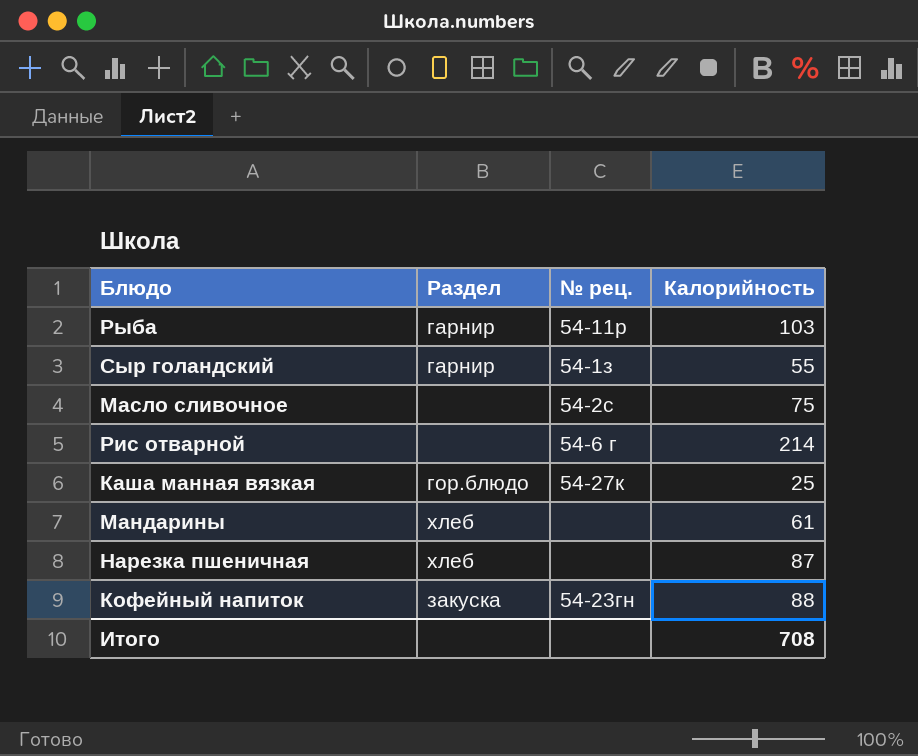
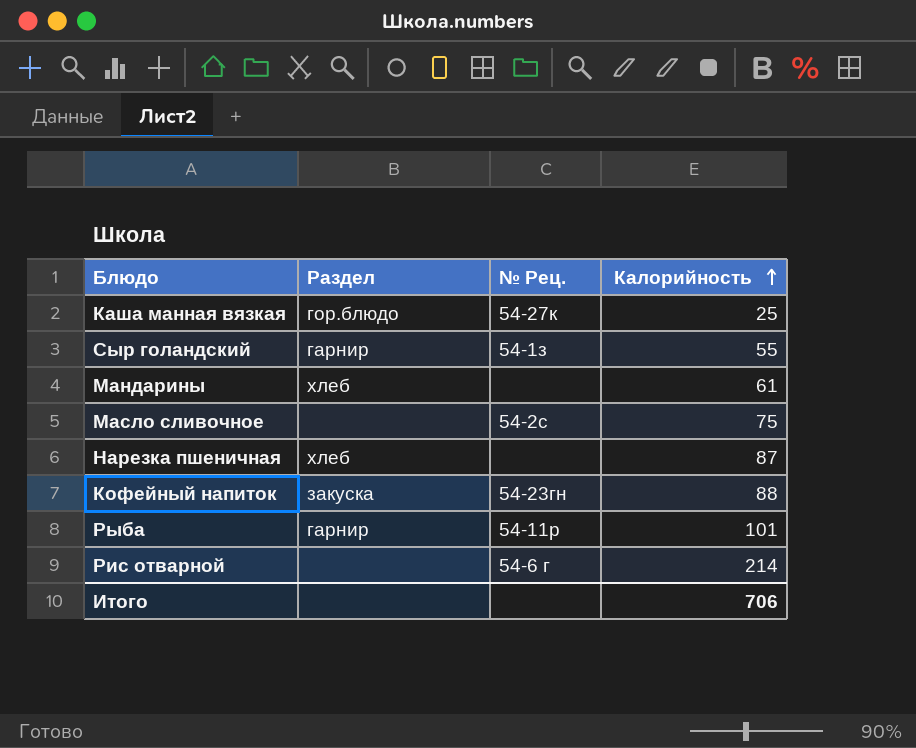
row order: none -> Калорийность ascending
column name: № рец. -> № Рец.
Рыба | Калорийность: 103 -> 101
Итого | Калорийность: 708 -> 706

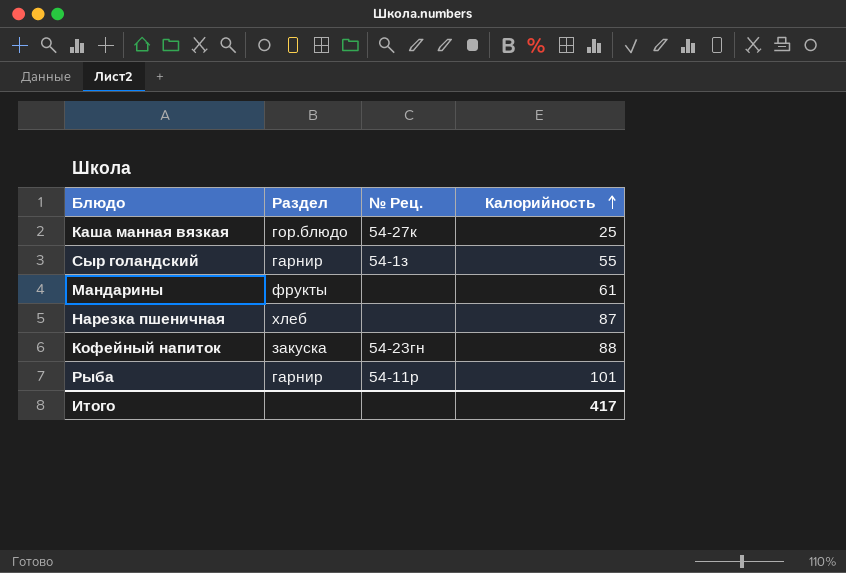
row Масло сливочное: none | 54-2с | 75 -> none
row Рис отварной: none | 54-6 г | 214 -> none
Мандарины | Раздел: хлеб -> фрукты
Итого | Калорийность: 706 -> 417

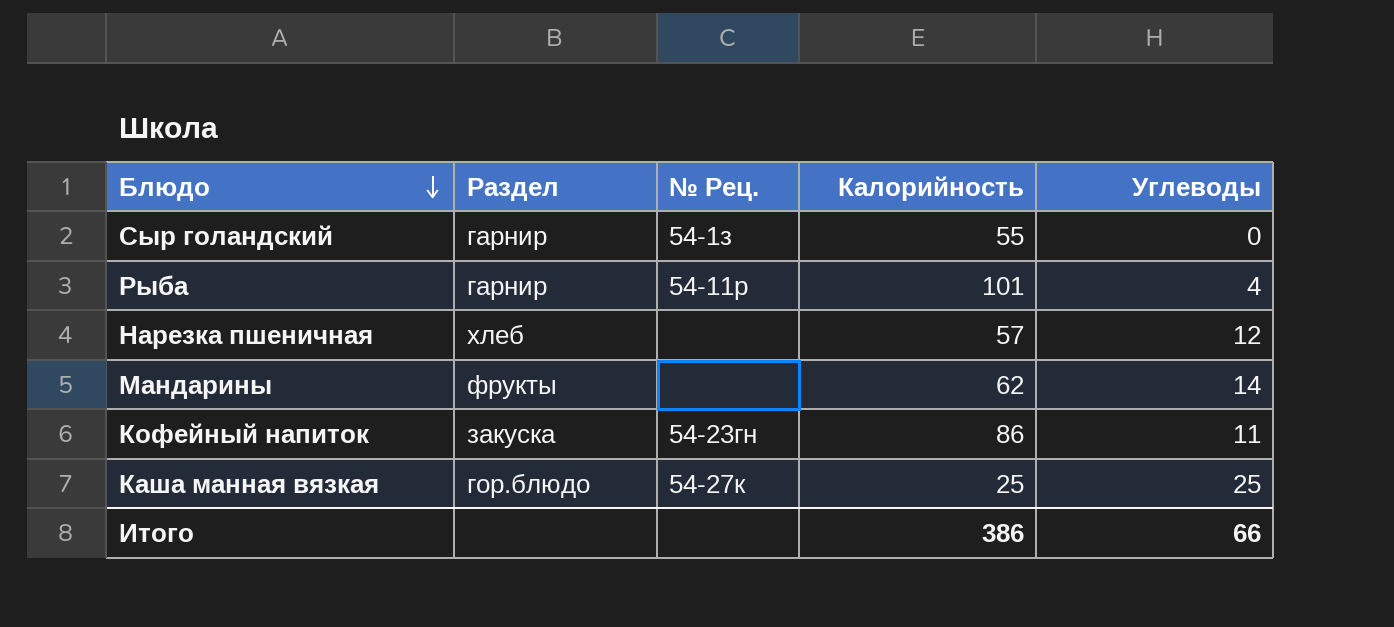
row order: Калорийность ascending -> Блюдо descending
column Углеводы | position: none -> 5
Нарезка пшеничная | Калорийность: 87 -> 57
Мандарины | Калорийность: 61 -> 62
Кофейный напиток | Калорийность: 88 -> 86
Итого | Калорийность: 417 -> 386

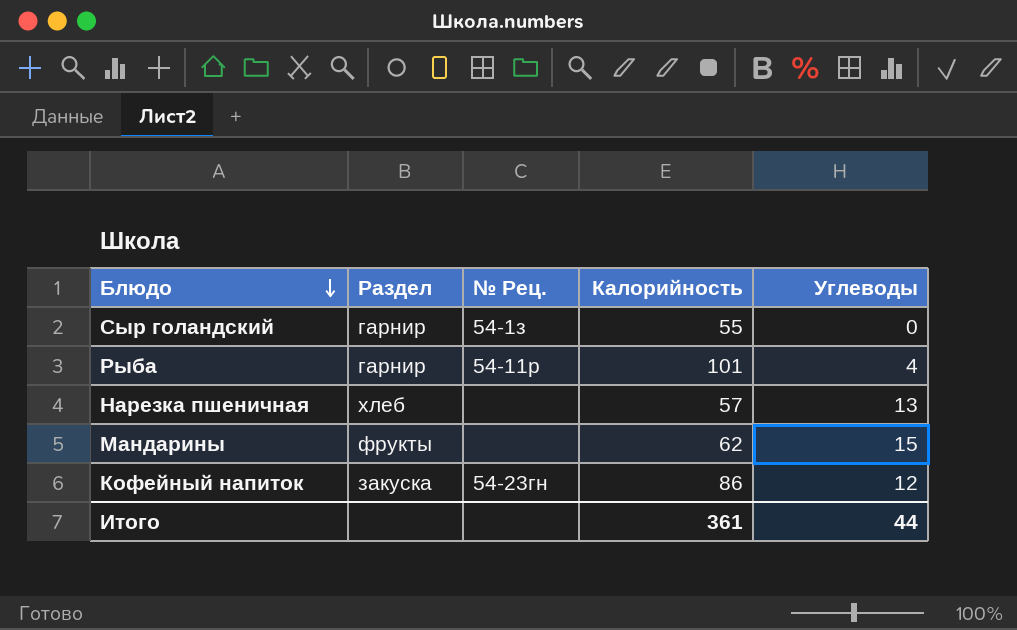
row Каша манная вязкая: гор.блюдо | 54-27к | 25 | 25 -> none
Нарезка пшеничная | Углеводы: 12 -> 13
Мандарины | Углеводы: 14 -> 15
Кофейный напиток | Углеводы: 11 -> 12
Итого | Калорийность: 386 -> 361
Итого | Углеводы: 66 -> 44

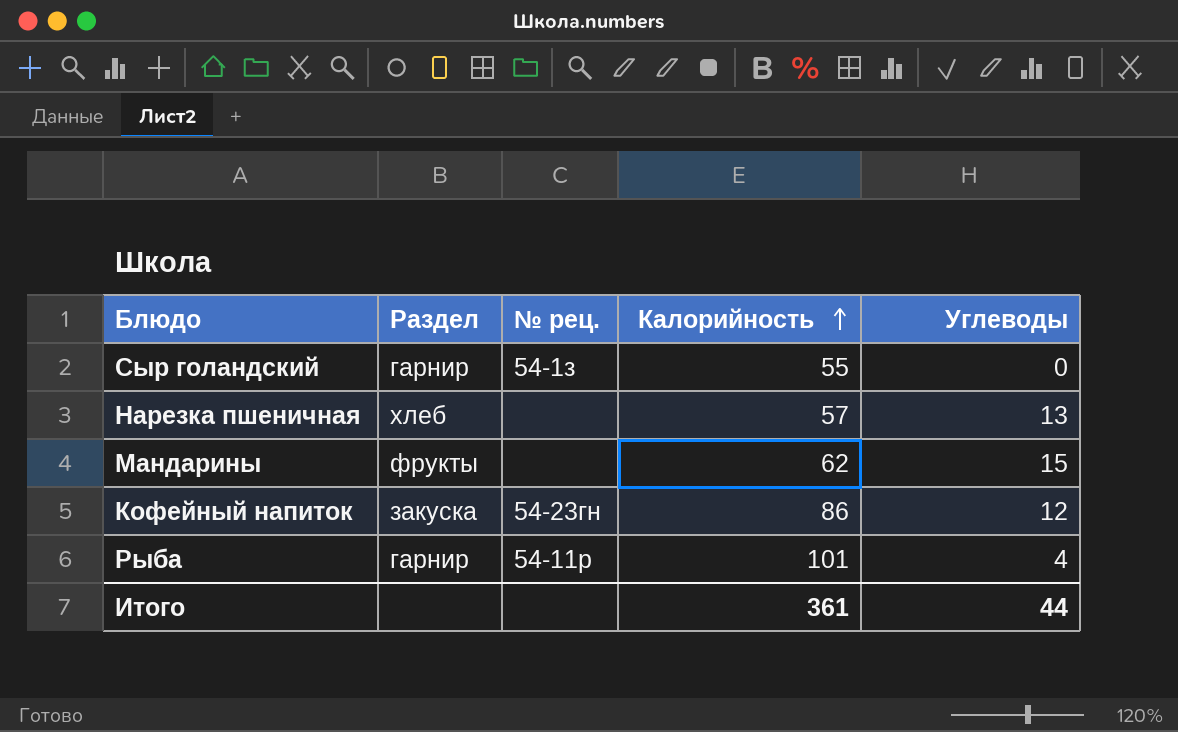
row order: Блюдо descending -> Калорийность ascending
column name: № Рец. -> № рец.

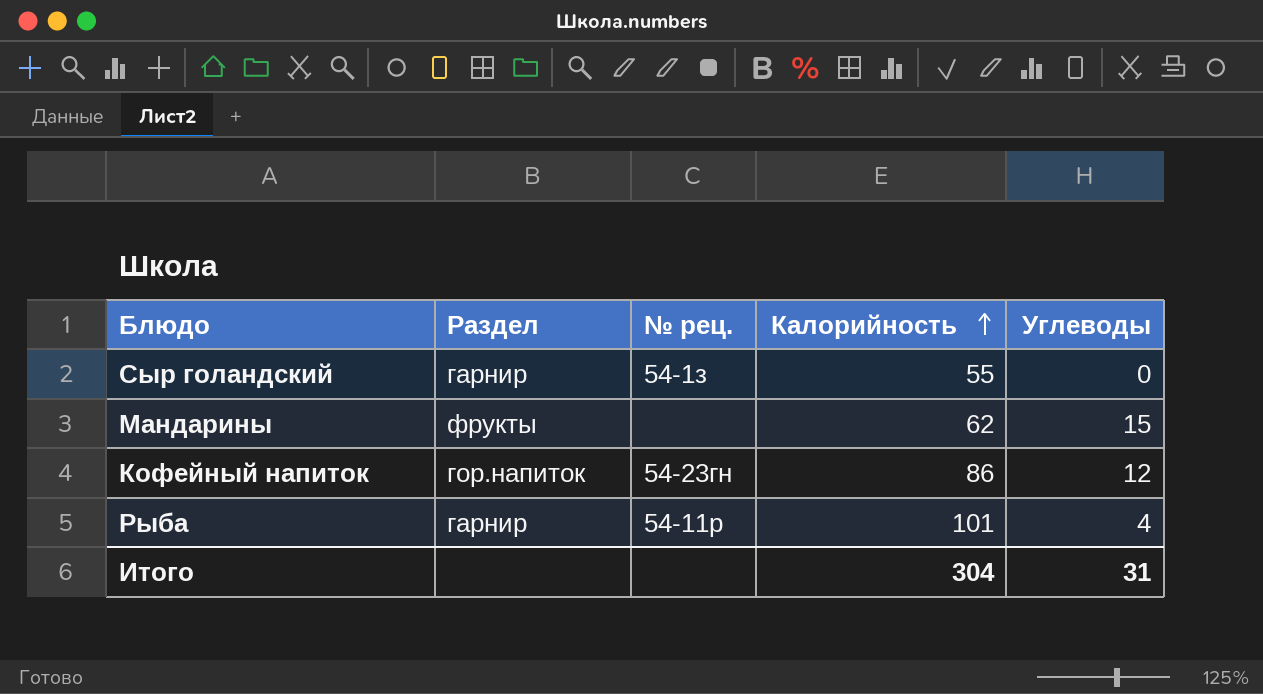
row Нарезка пшеничная: хлеб | none | 57 | 13 -> none
Кофейный напиток | Раздел: закуска -> гор.напиток
Итого | Калорийность: 361 -> 304
Итого | Углеводы: 44 -> 31

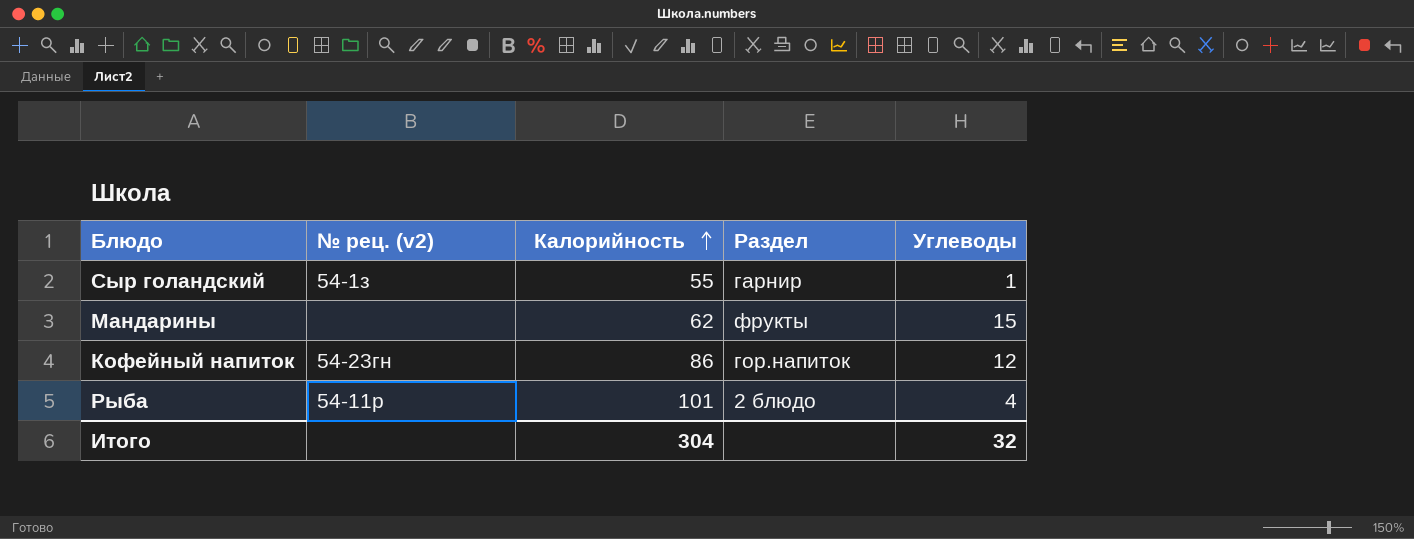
column name: № рец. -> № рец. (v2)
column Раздел | position: 2 -> 4
Сыр голандский | Углеводы: 0 -> 1
Рыба | Раздел: гарнир -> 2 блюдо
Итого | Углеводы: 31 -> 32

